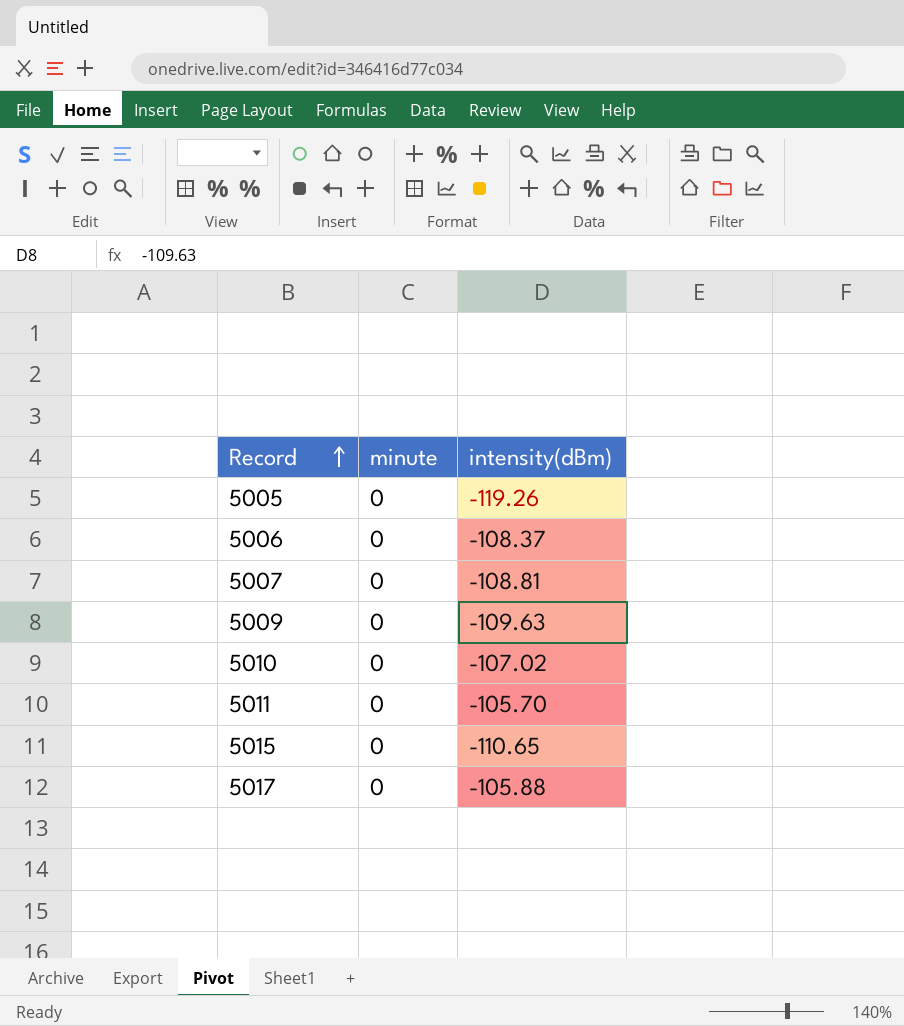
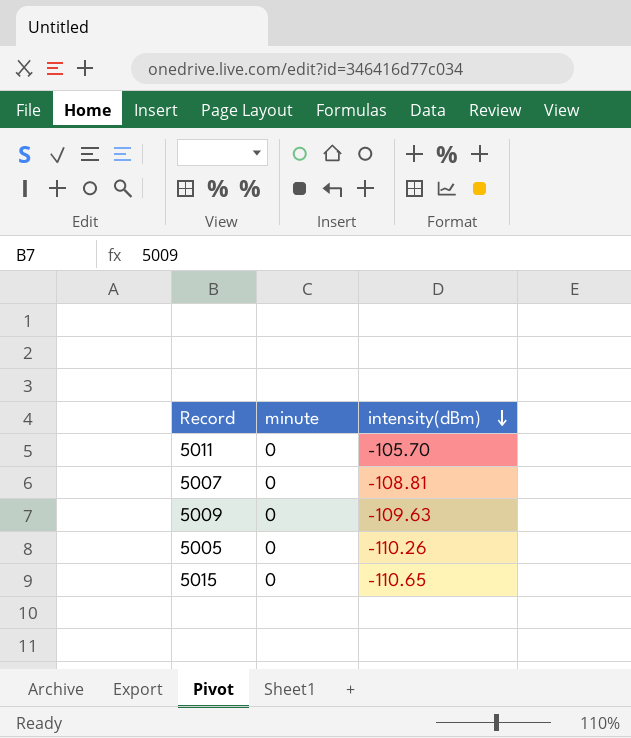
row order: Record ascending -> intensity(dBm) descending
row 5006: 0 | -108.37 -> none
row 5010: 0 | -107.02 -> none
row 5017: 0 | -105.88 -> none
5005 | intensity(dBm): -119.26 -> -110.26

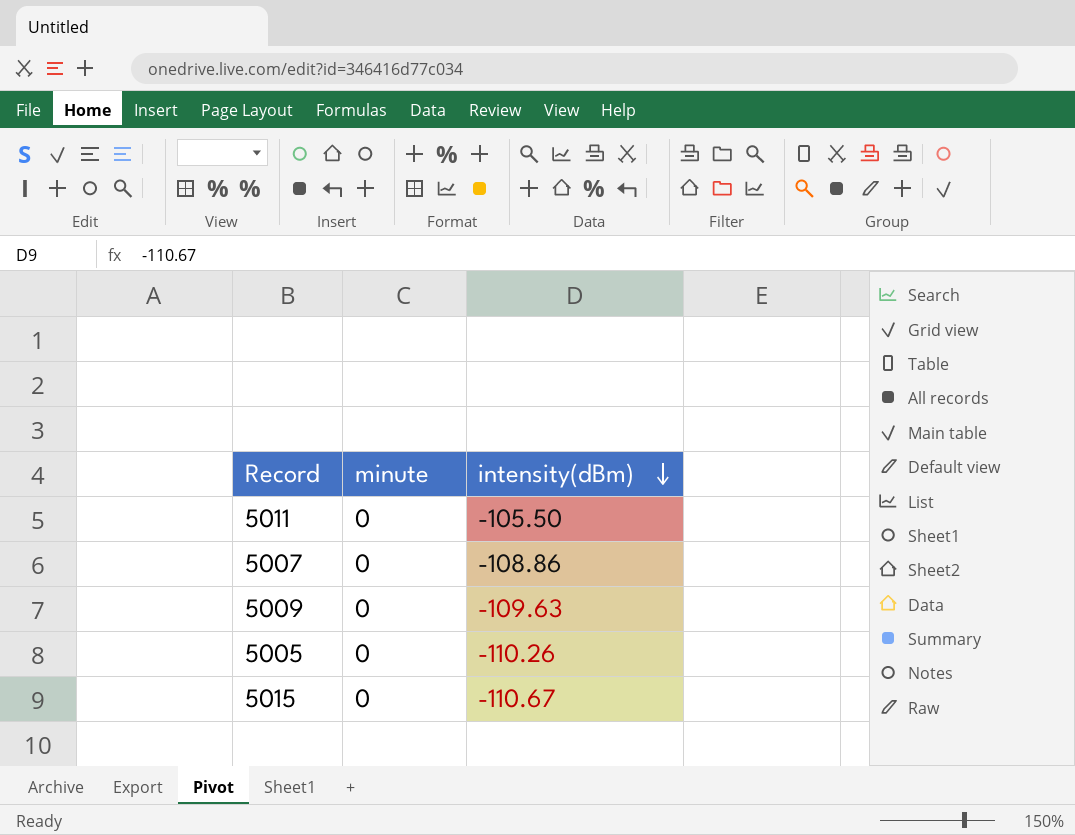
5011 | intensity(dBm): -105.70 -> -105.50
5007 | intensity(dBm): -108.81 -> -108.86
5015 | intensity(dBm): -110.65 -> -110.67

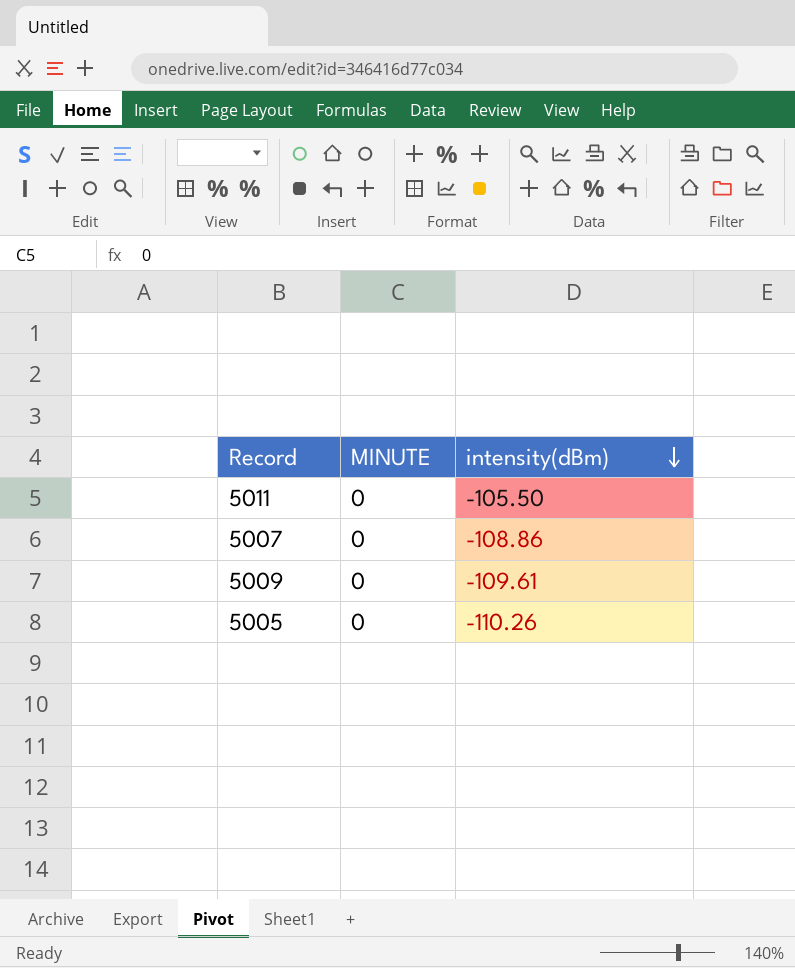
column name: minute -> MINUTE
row 5015: 0 | -110.67 -> none
5009 | intensity(dBm): -109.63 -> -109.61

